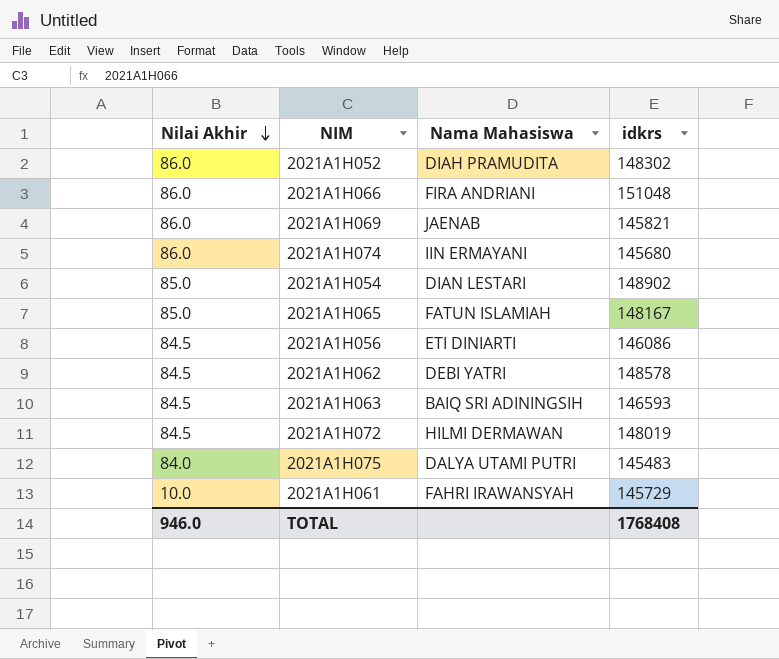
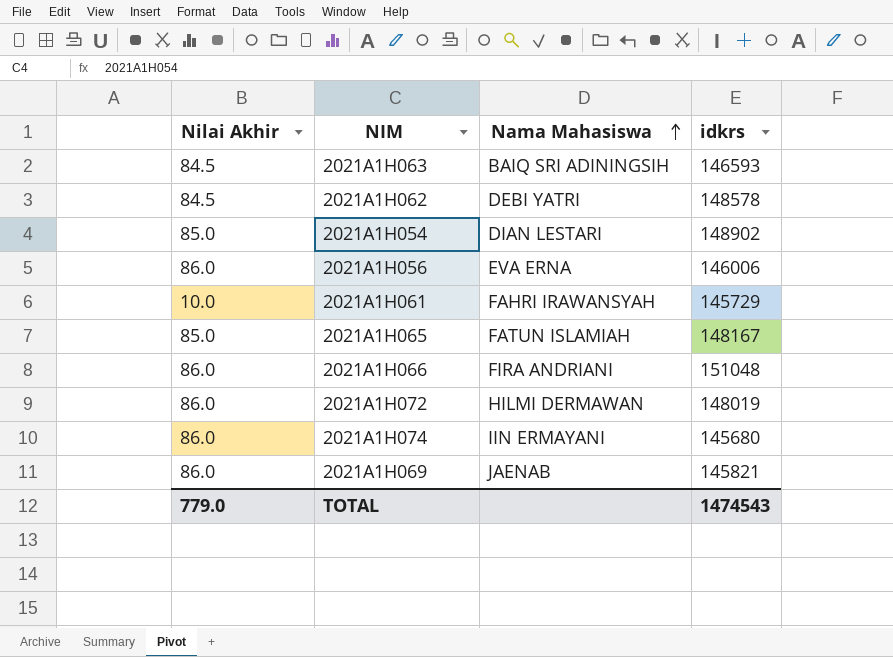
row order: Nilai Akhir descending -> Nama Mahasiswa ascending
row 2021A1H052: 86.0 | DIAH PRAMUDITA | 148302 -> none
row 2021A1H075: 84.0 | DALYA UTAMI PUTRI | 145483 -> none
2021A1H056 | Nilai Akhir: 84.5 -> 86.0
2021A1H056 | Nama Mahasiswa: ETI DINIARTI -> EVA ERNA
2021A1H056 | idkrs: 146086 -> 146006
2021A1H072 | Nilai Akhir: 84.5 -> 86.0
TOTAL | Nilai Akhir: 946.0 -> 779.0
TOTAL | idkrs: 1768408 -> 1474543

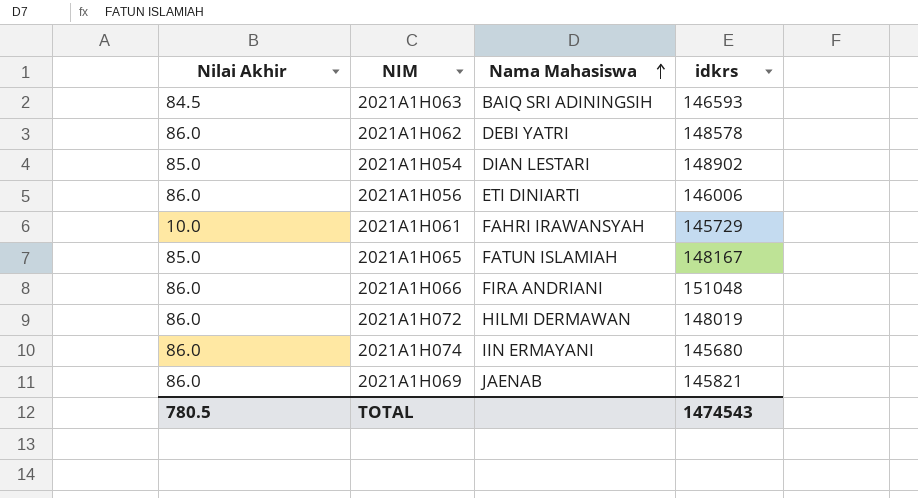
2021A1H062 | Nilai Akhir: 84.5 -> 86.0
2021A1H056 | Nama Mahasiswa: EVA ERNA -> ETI DINIARTI
TOTAL | Nilai Akhir: 779.0 -> 780.5

